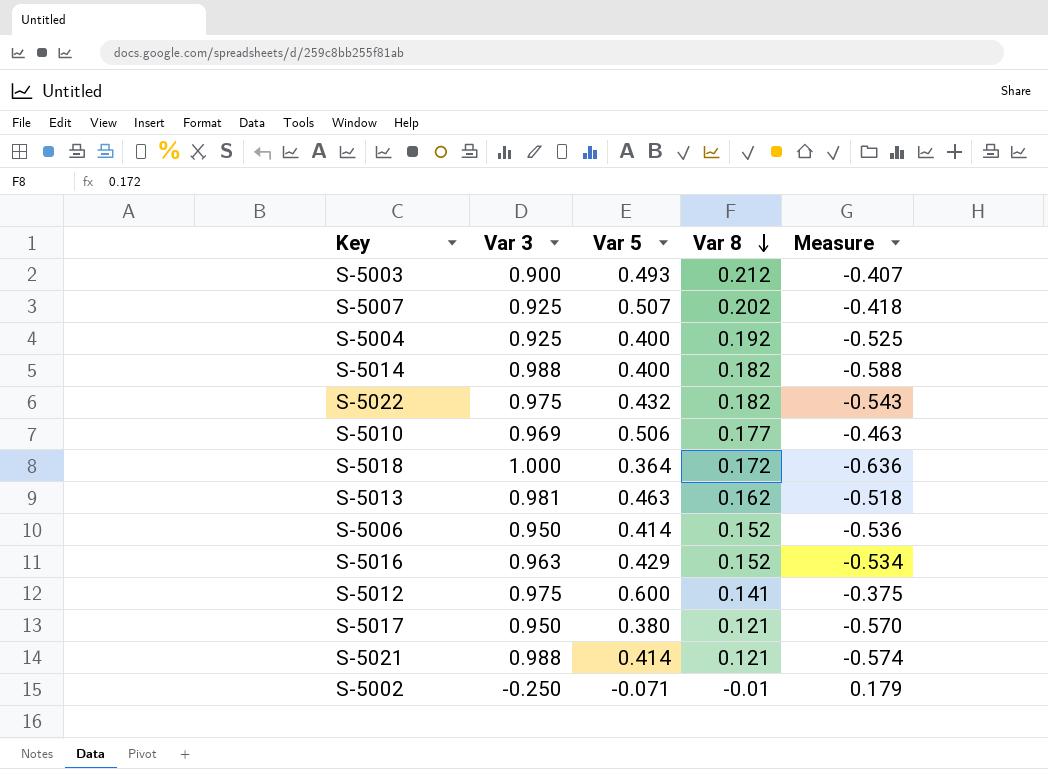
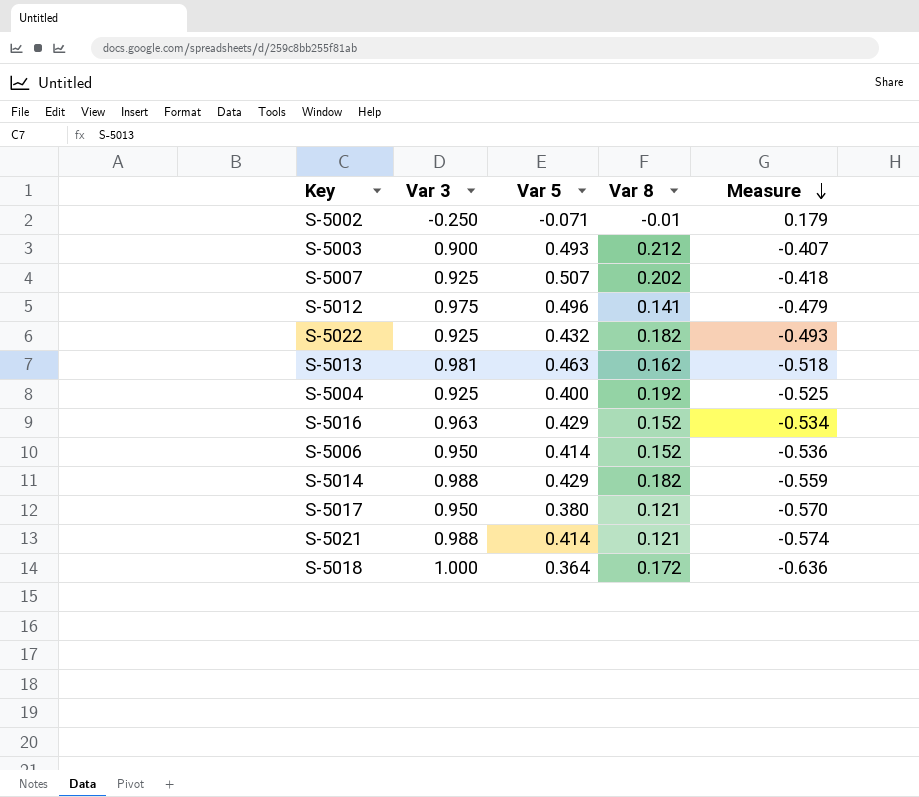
row order: Var 8 descending -> Measure descending
row S-5010: 0.969 | 0.506 | 0.177 | -0.463 -> none
S-5012 | Var 5: 0.600 -> 0.496
S-5012 | Measure: -0.375 -> -0.479
S-5022 | Var 3: 0.975 -> 0.925
S-5022 | Measure: -0.543 -> -0.493
S-5014 | Var 5: 0.400 -> 0.429
S-5014 | Measure: -0.588 -> -0.559

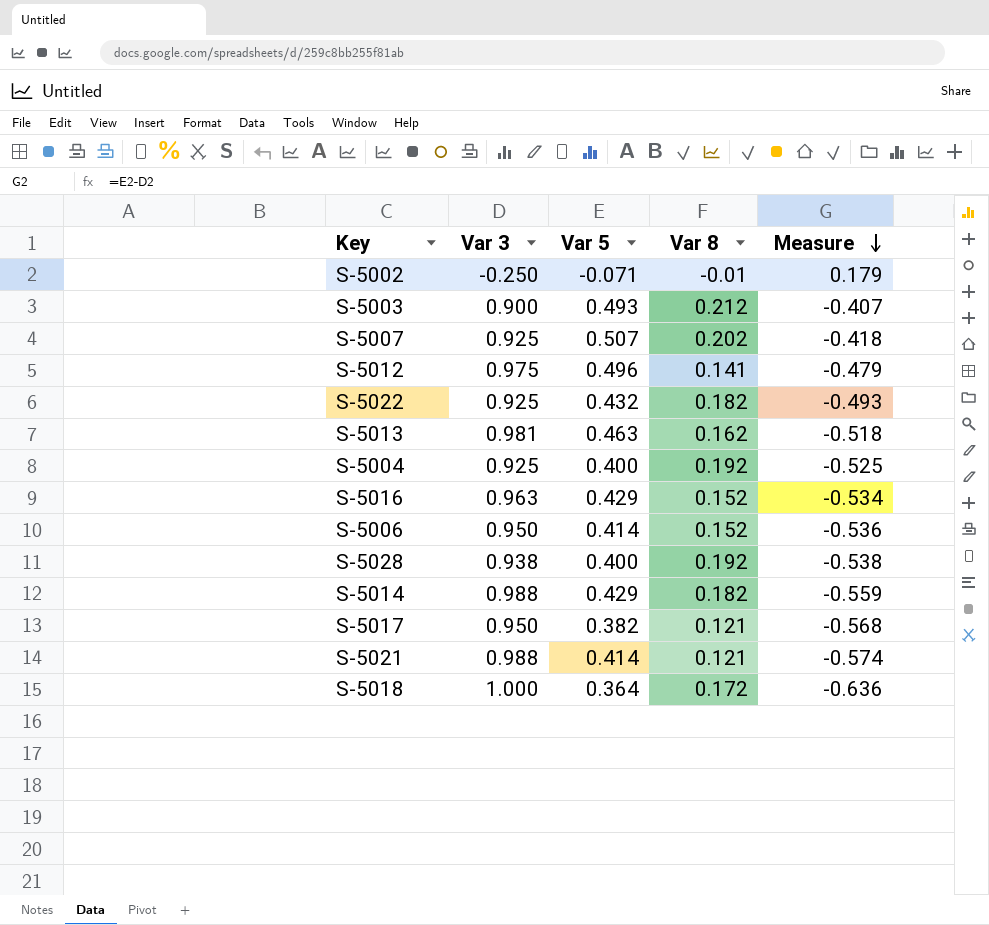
row S-5028: none -> 0.938 | 0.400 | 0.192 | -0.538
S-5017 | Var 5: 0.380 -> 0.382
S-5017 | Measure: -0.570 -> -0.568

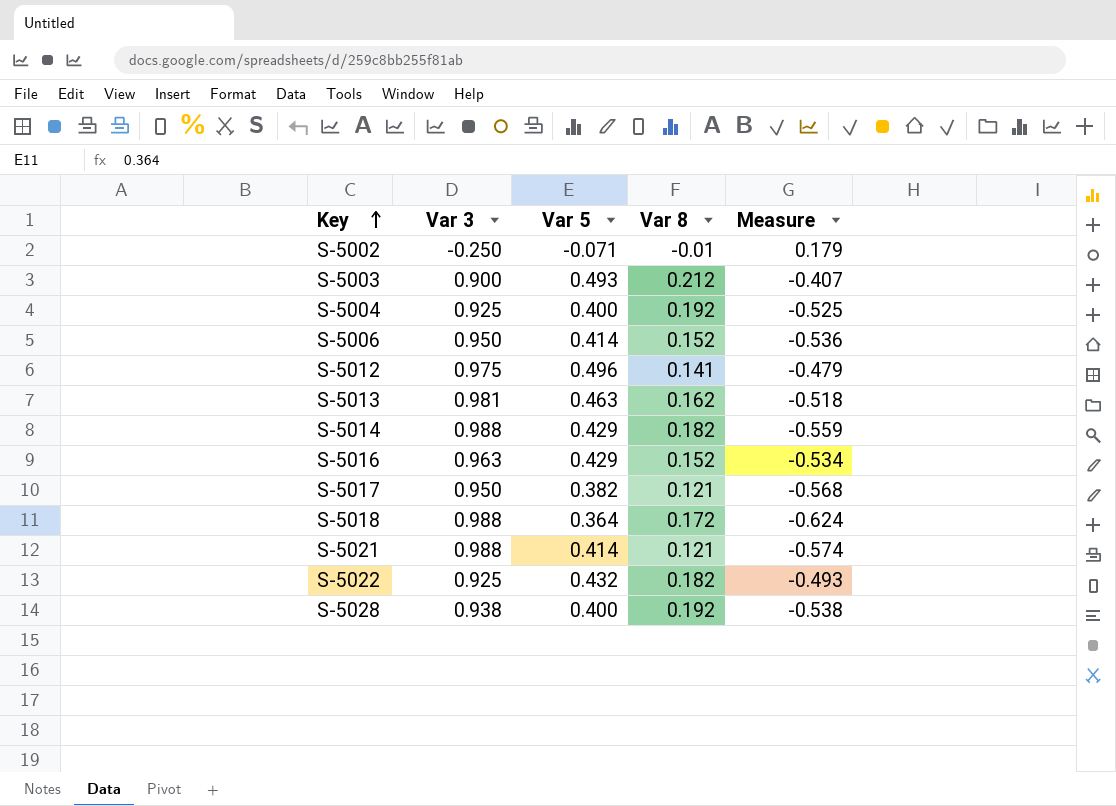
row order: Measure descending -> Key ascending
row S-5007: 0.925 | 0.507 | 0.202 | -0.418 -> none
S-5018 | Var 3: 1.000 -> 0.988
S-5018 | Measure: -0.636 -> -0.624

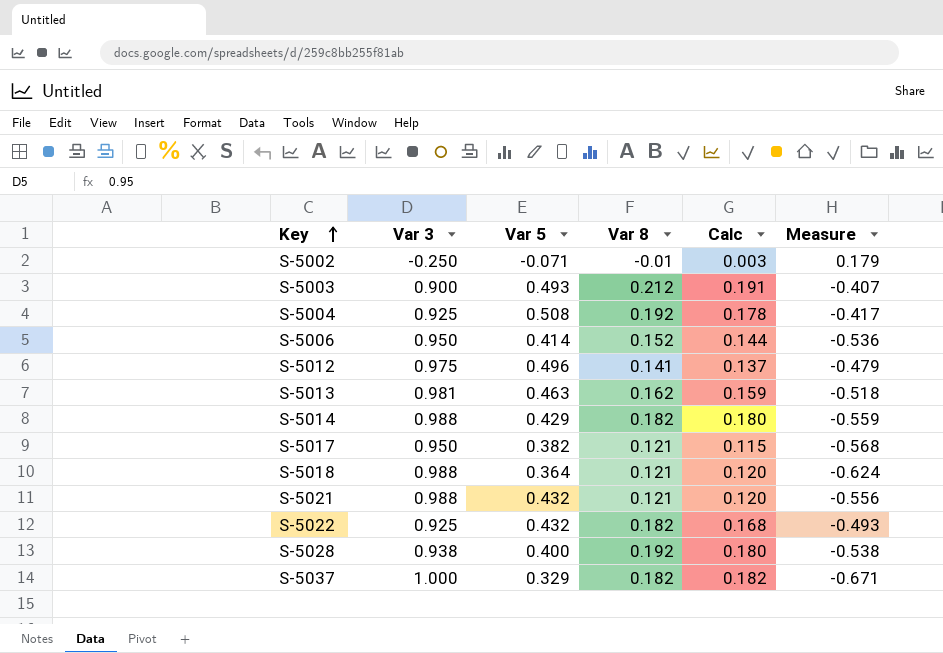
column Calc | formula: none -> [Var 3] * [Var 8]
row S-5016: 0.963 | 0.429 | 0.152 | -0.534 -> none
S-5004 | Var 5: 0.400 -> 0.508
S-5004 | Measure: -0.525 -> -0.417
S-5018 | Var 8: 0.172 -> 0.121
S-5021 | Var 5: 0.414 -> 0.432
S-5021 | Measure: -0.574 -> -0.556
row S-5037: none -> 1.000 | 0.329 | 0.182 | 0.182 | -0.671

